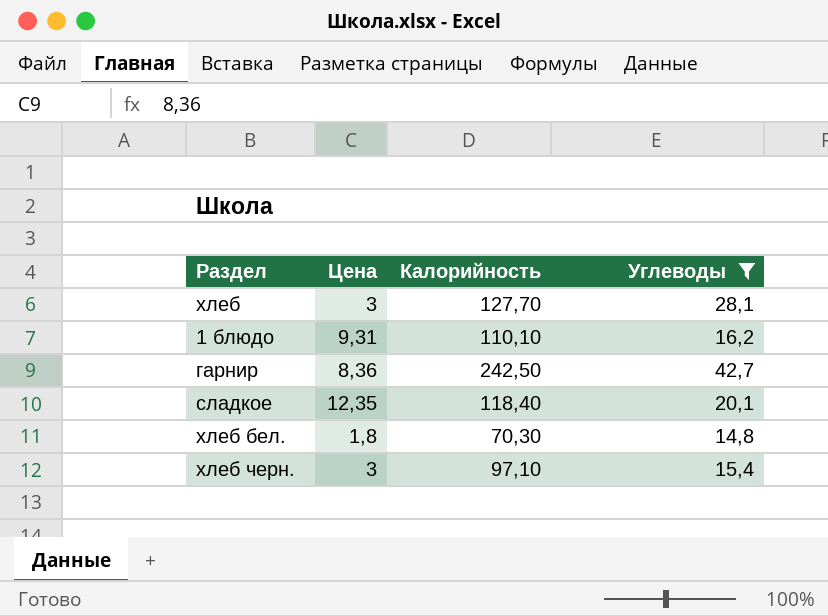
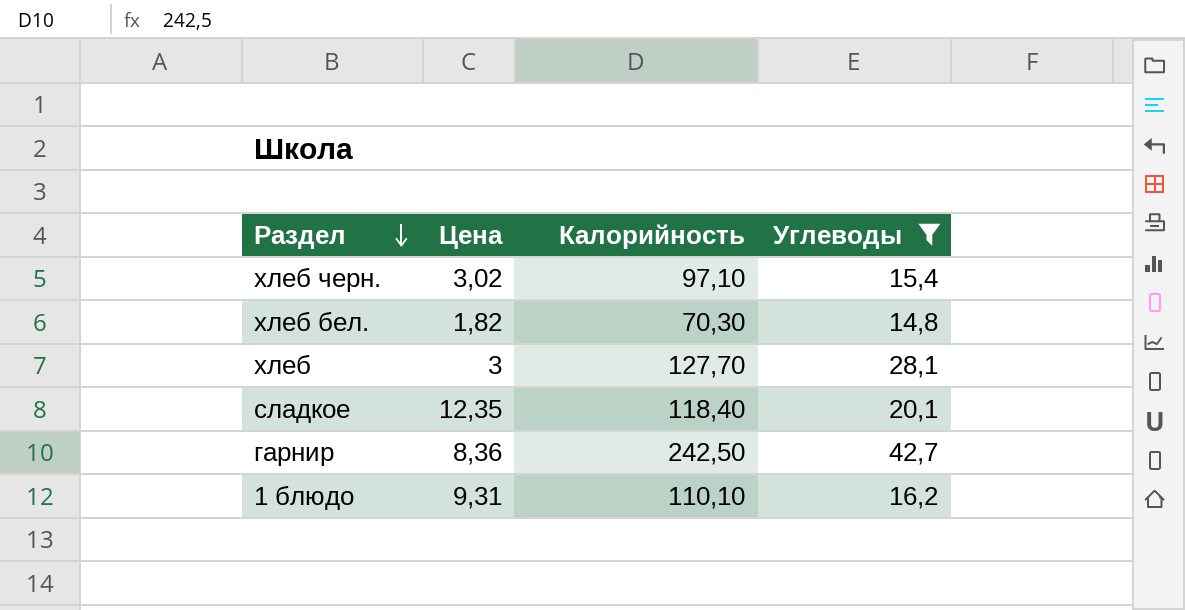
row order: none -> Раздел descending
хлеб черн. | Цена: 3 -> 3,02
хлеб бел. | Цена: 1,8 -> 1,82

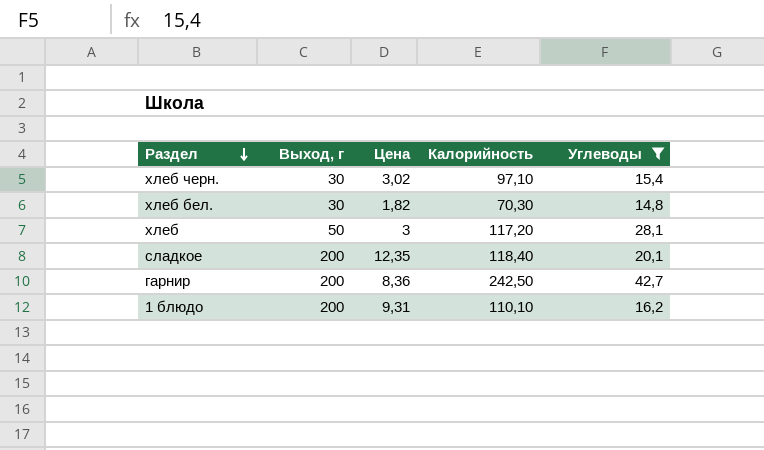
column Выход, г | position: none -> 2
хлеб | Калорийность: 127,70 -> 117,20

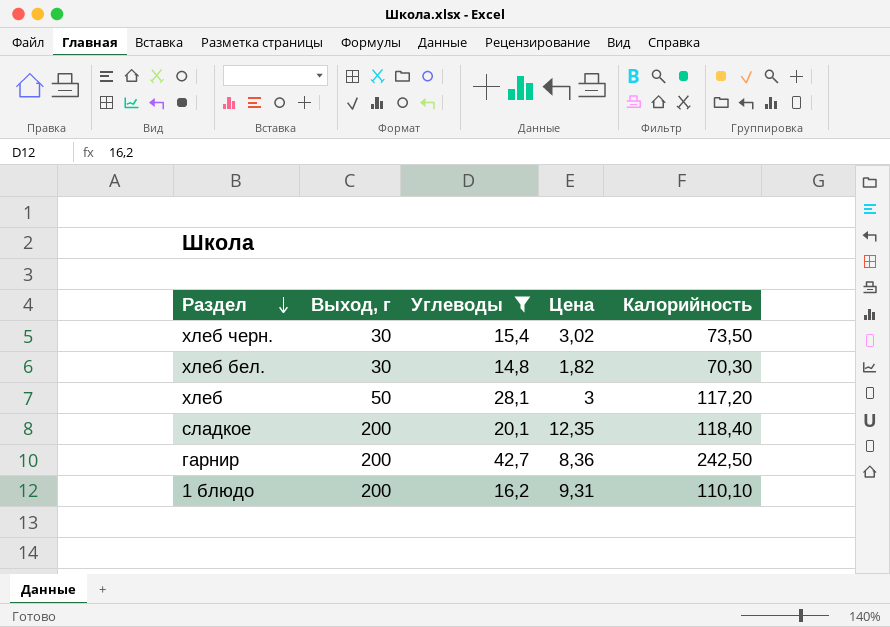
column Углеводы | position: 5 -> 3
хлеб черн. | Калорийность: 97,10 -> 73,50

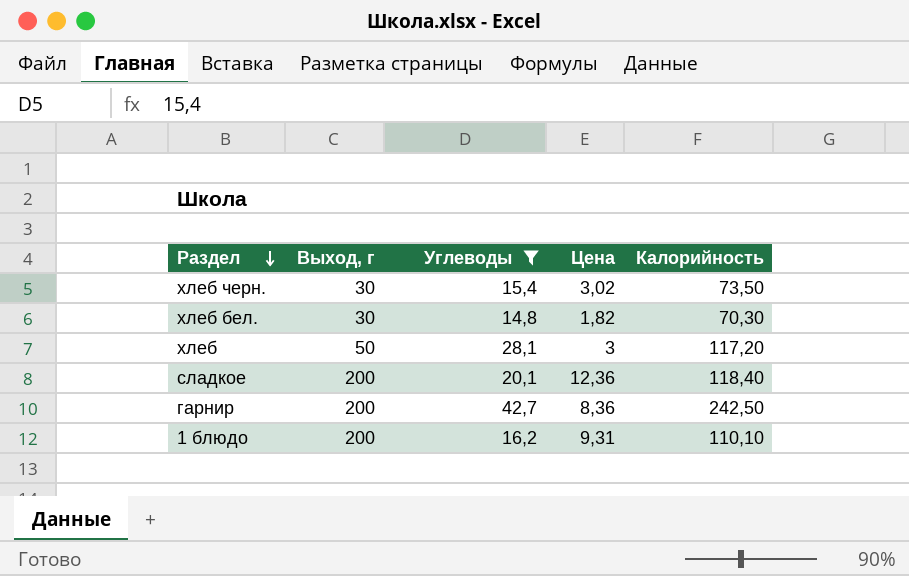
сладкое | Цена: 12,35 -> 12,36

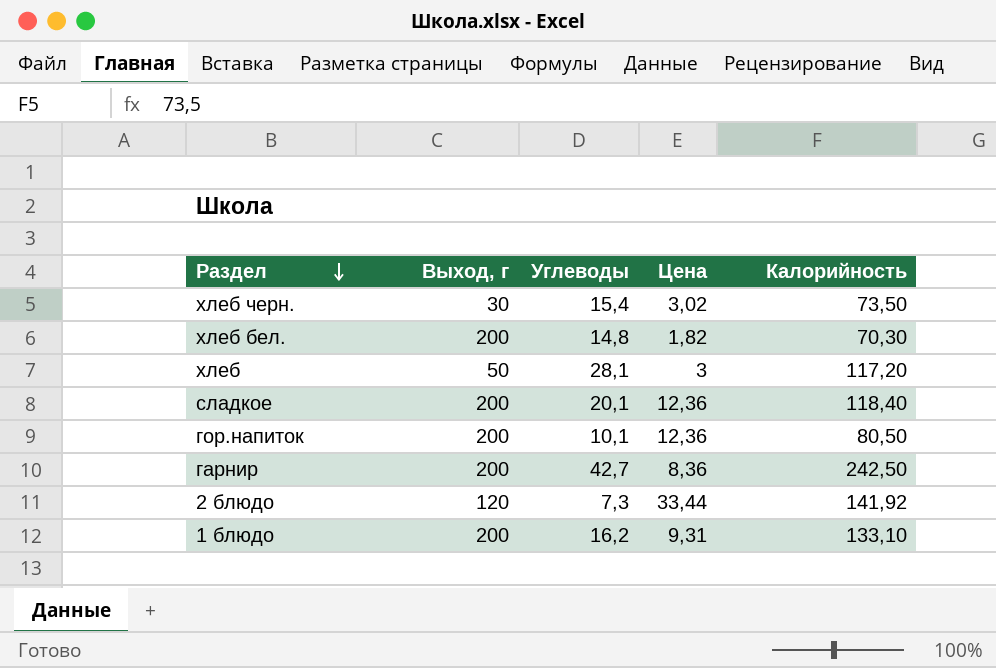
filter: Углеводы >= 14,8 -> none
хлеб бел. | Выход, г: 30 -> 200
1 блюдо | Калорийность: 110,10 -> 133,10

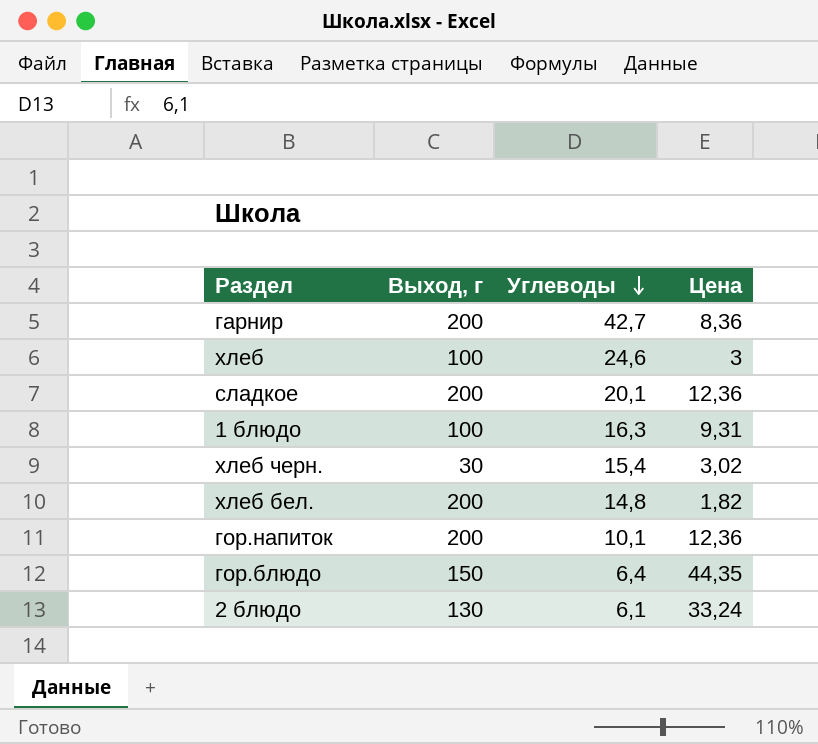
row order: Раздел descending -> Углеводы descending
column Калорийность | position: 5 -> none
хлеб | Выход, г: 50 -> 100
хлеб | Углеводы: 28,1 -> 24,6
1 блюдо | Выход, г: 200 -> 100
1 блюдо | Углеводы: 16,2 -> 16,3
row гор.блюдо: none -> 150 | 6,4 | 44,35
2 блюдо | Выход, г: 120 -> 130
2 блюдо | Углеводы: 7,3 -> 6,1
2 блюдо | Цена: 33,44 -> 33,24

